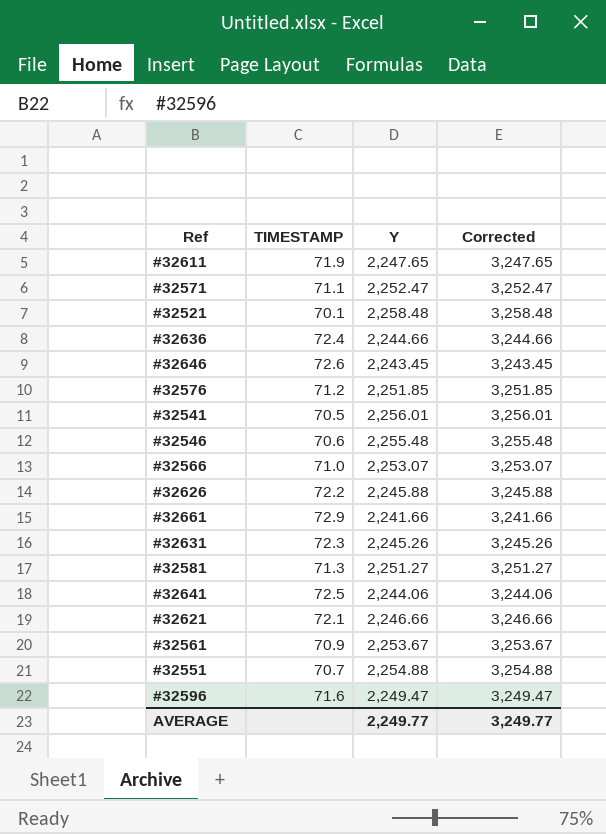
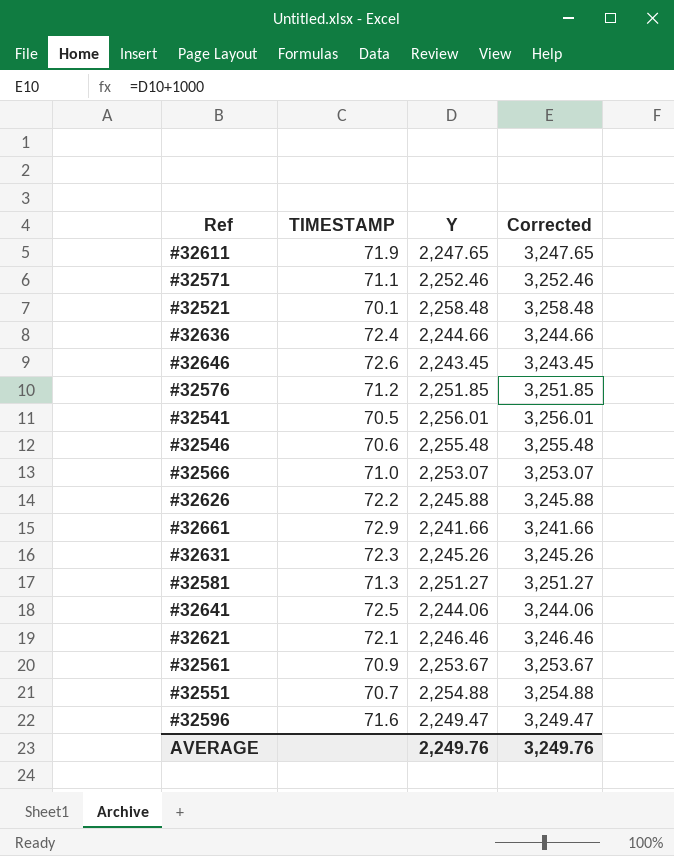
#32571 | Y: 2,252.47 -> 2,252.46
#32571 | Corrected: 3,252.47 -> 3,252.46
#32621 | Y: 2,246.66 -> 2,246.46
#32621 | Corrected: 3,246.66 -> 3,246.46
AVERAGE | Y: 2,249.77 -> 2,249.76
AVERAGE | Corrected: 3,249.77 -> 3,249.76

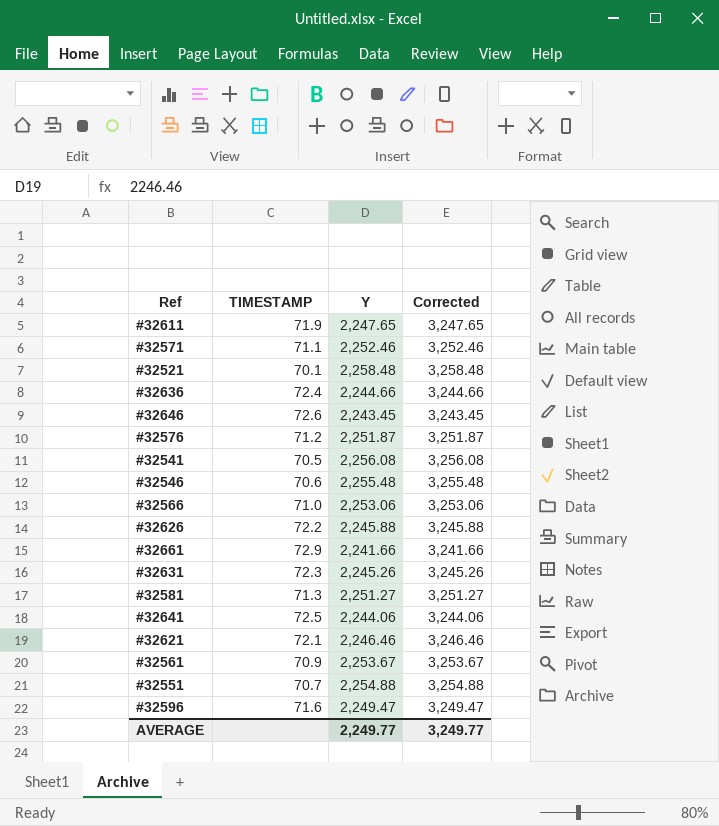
#32576 | Y: 2,251.85 -> 2,251.87
#32576 | Corrected: 3,251.85 -> 3,251.87
#32541 | Y: 2,256.01 -> 2,256.08
#32541 | Corrected: 3,256.01 -> 3,256.08
#32566 | Y: 2,253.07 -> 2,253.06
#32566 | Corrected: 3,253.07 -> 3,253.06
AVERAGE | Y: 2,249.76 -> 2,249.77
AVERAGE | Corrected: 3,249.76 -> 3,249.77

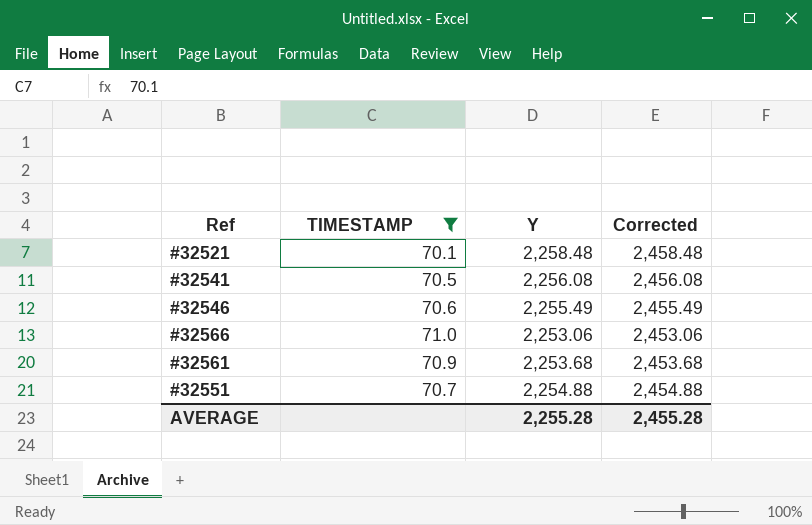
filter: none -> TIMESTAMP <= 71.0
column Corrected | formula: [Y] + 1000 -> [Y] + 200
#32546 | Y: 2,255.48 -> 2,255.49
#32561 | Y: 2,253.67 -> 2,253.68
AVERAGE | Y: 2,249.77 -> 2,255.28
AVERAGE | Corrected: 3,249.77 -> 2,455.28

